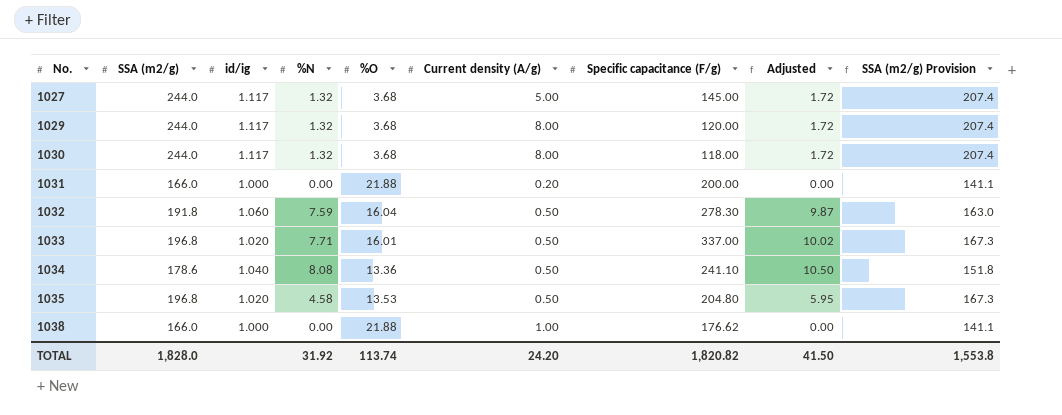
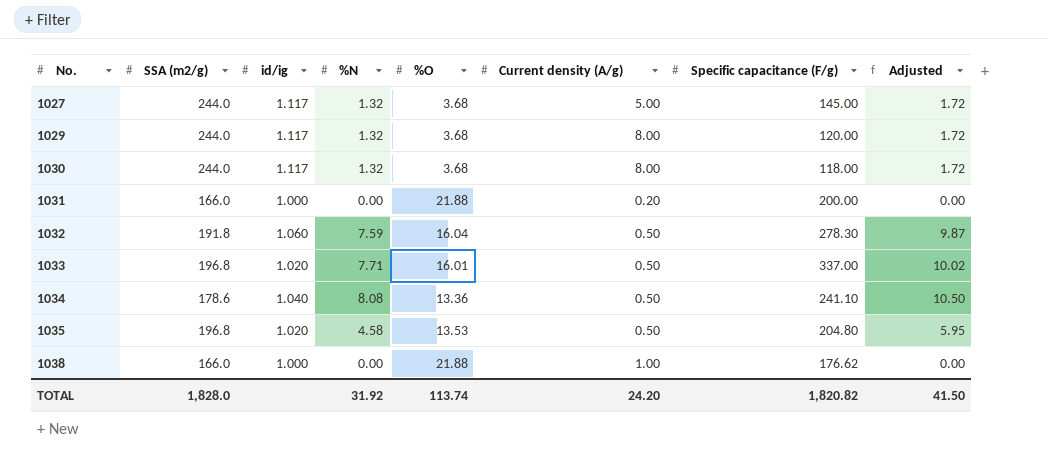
column SSA (m2/g) Provision | formula: [SSA (m2/g)] * 0.85 -> none

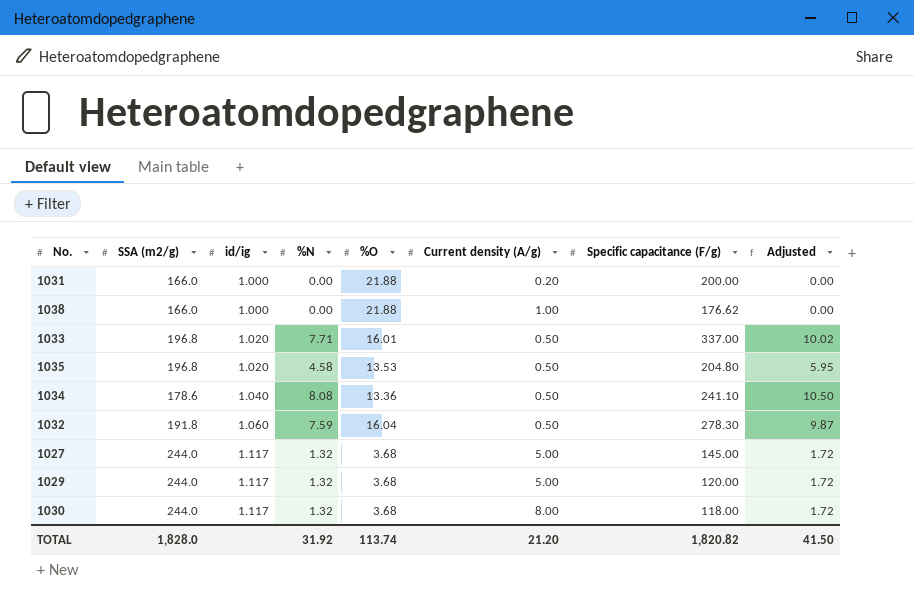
row order: No. ascending -> id/ig ascending
1029 | Current density (A/g): 8.00 -> 5.00
TOTAL | Current density (A/g): 24.20 -> 21.20

